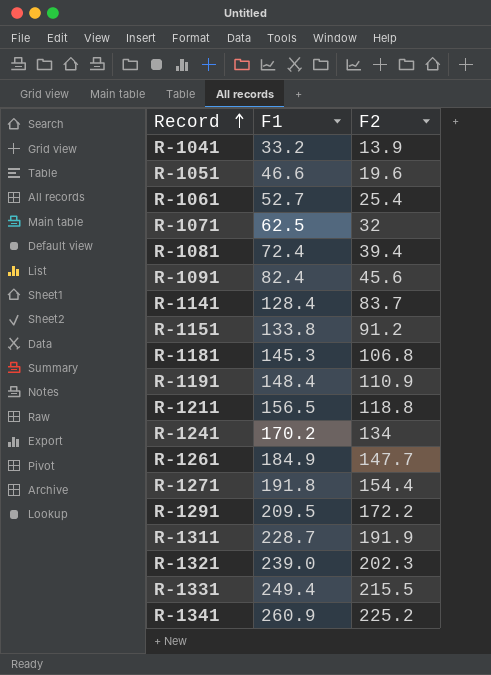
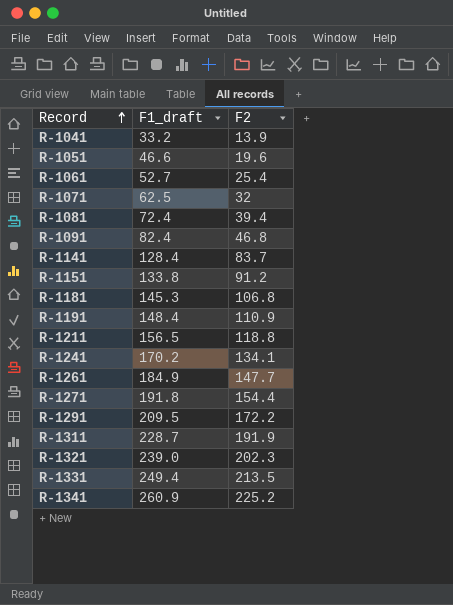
column name: F1 -> F1_draft
R-1091 | F2: 45.6 -> 46.8
R-1241 | F2: 134 -> 134.1
R-1331 | F2: 215.5 -> 213.5

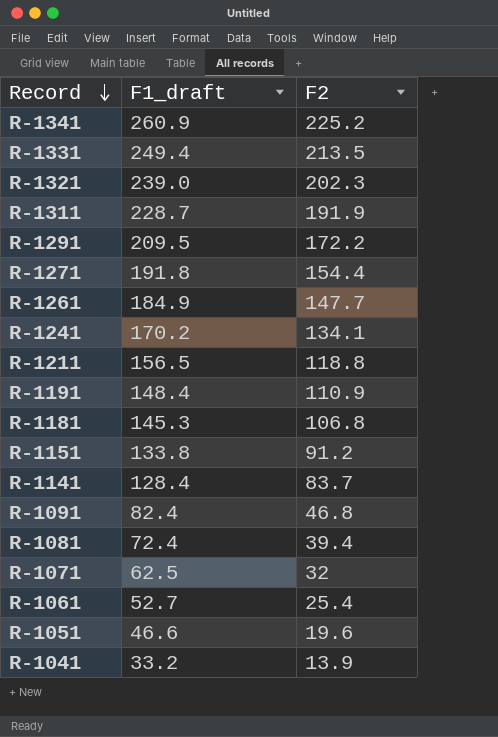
row order: Record ascending -> Record descending

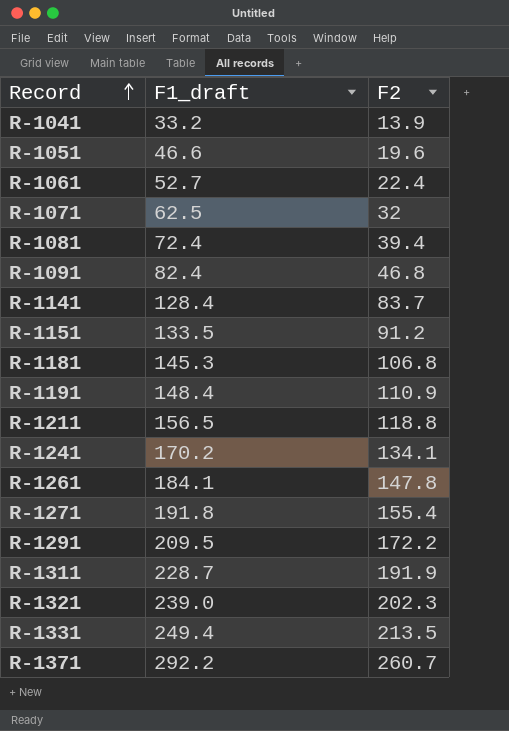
row order: Record descending -> Record ascending
row R-1341: 260.9 | 225.2 -> none
R-1061 | F2: 25.4 -> 22.4
R-1151 | F1_draft: 133.8 -> 133.5
R-1261 | F1_draft: 184.9 -> 184.1
R-1261 | F2: 147.7 -> 147.8
R-1271 | F2: 154.4 -> 155.4
row R-1371: none -> 292.2 | 260.7

